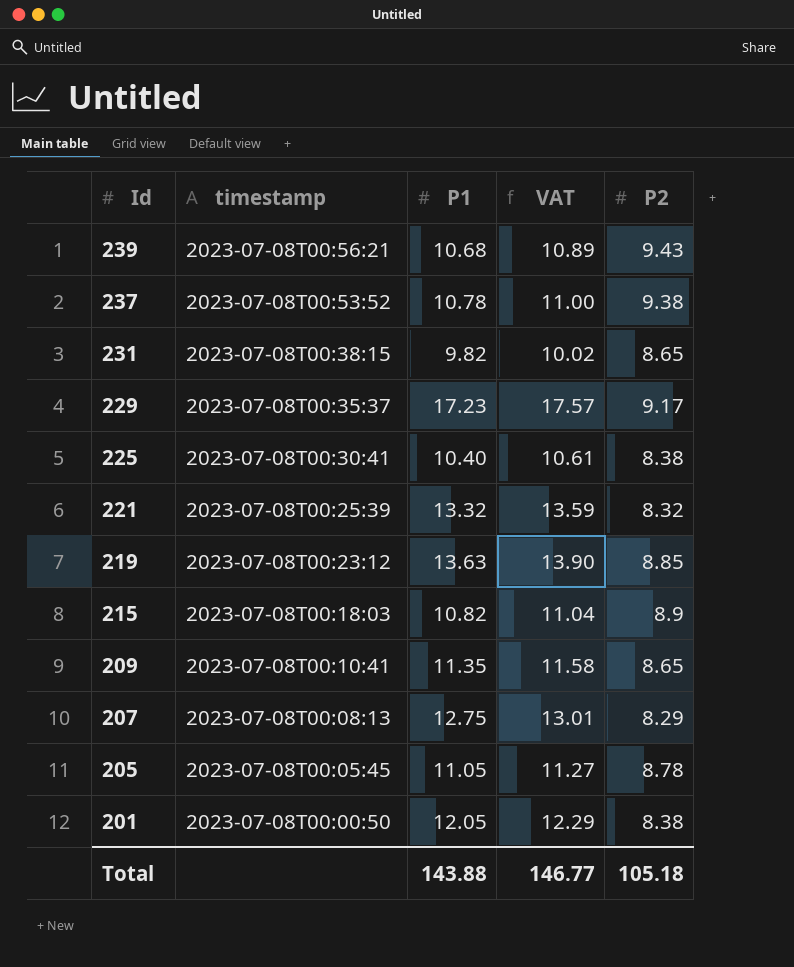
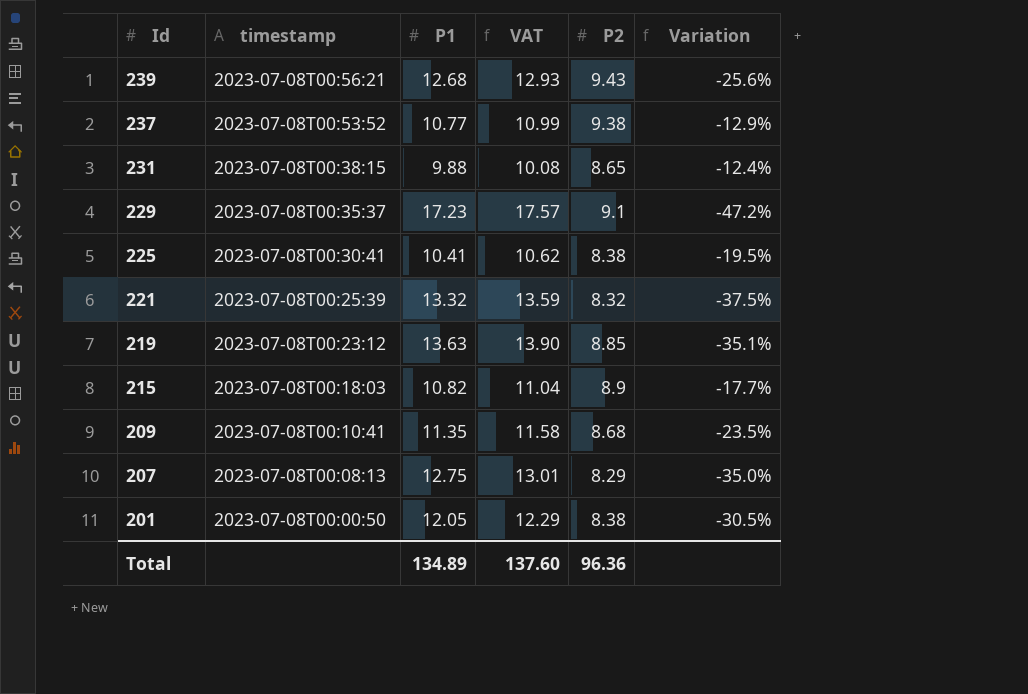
column Variation | formula: none -> ([P2] - [P1]) / [P1]
row 205: 2023-07-08T00:05:45 | 11.05 | 11.27 | 8.78 -> none
239 | P1: 10.68 -> 12.68
239 | VAT: 10.89 -> 12.93
237 | P1: 10.78 -> 10.77
237 | VAT: 11.00 -> 10.99
231 | P1: 9.82 -> 9.88
231 | VAT: 10.02 -> 10.08
229 | P2: 9.17 -> 9.1
225 | P1: 10.40 -> 10.41
225 | VAT: 10.61 -> 10.62
209 | P2: 8.65 -> 8.68
Total | P1: 143.88 -> 134.89
Total | VAT: 146.77 -> 137.60
Total | P2: 105.18 -> 96.36

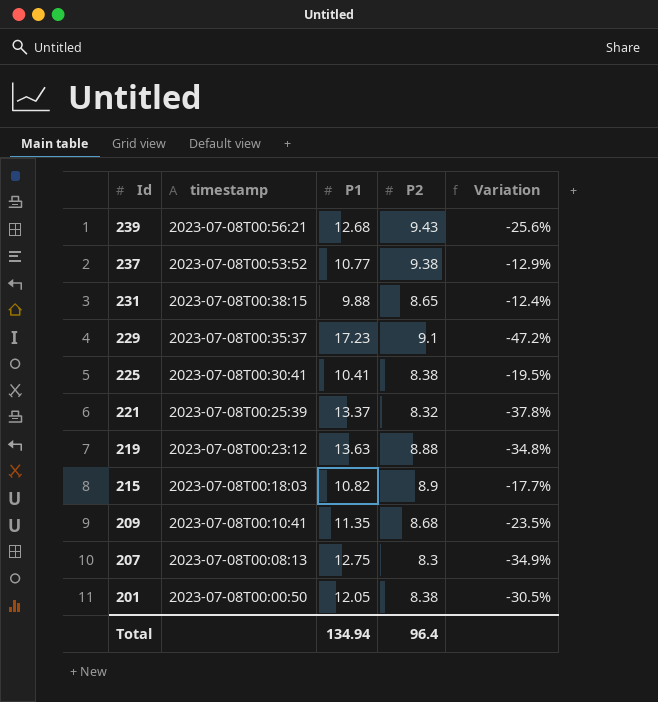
column VAT | formula: [P1] * 1.02 -> none
221 | P1: 13.32 -> 13.37
221 | Variation: -37.5% -> -37.8%
219 | P2: 8.85 -> 8.88
219 | Variation: -35.1% -> -34.8%
207 | P2: 8.29 -> 8.3
207 | Variation: -35.0% -> -34.9%
Total | P1: 134.89 -> 134.94
Total | P2: 96.36 -> 96.4

